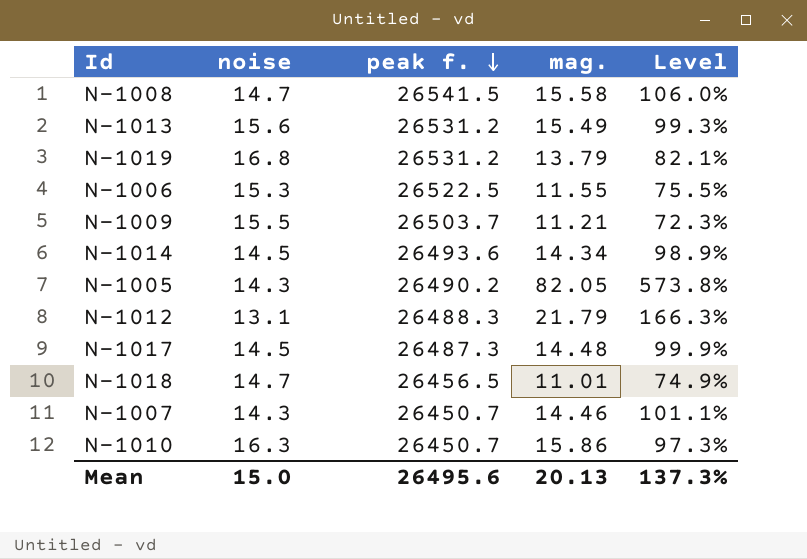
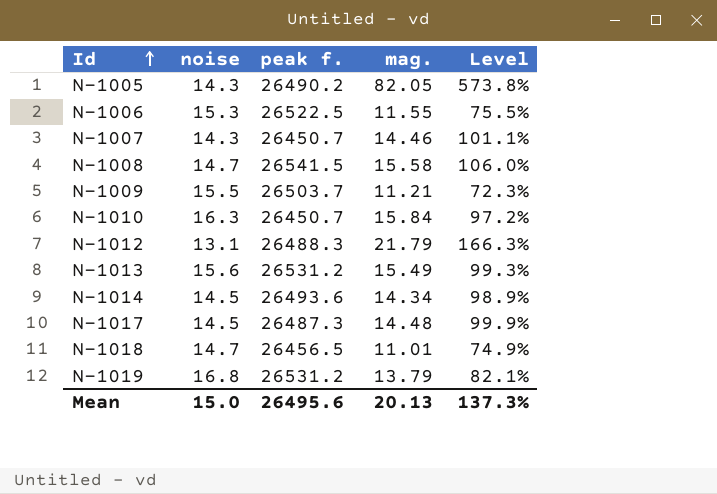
row order: peak f. descending -> Id ascending
N-1010 | mag.: 15.86 -> 15.84
N-1010 | Level: 97.3% -> 97.2%

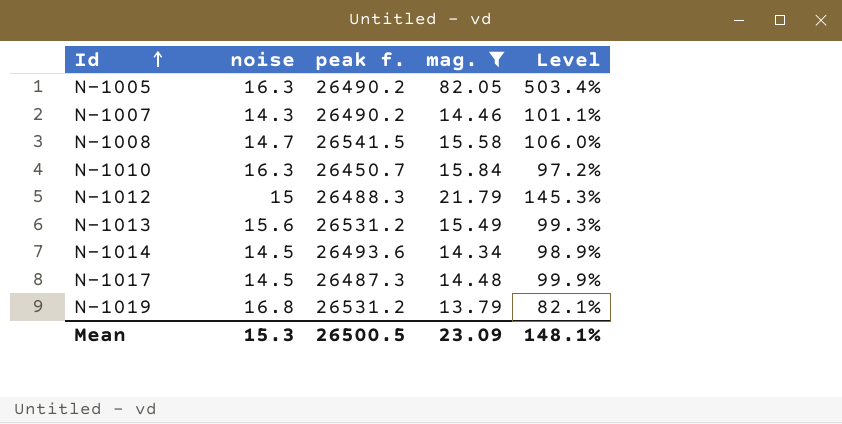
filter: none -> mag. >= 13.79
N-1005 | noise: 14.3 -> 16.3
N-1005 | Level: 573.8% -> 503.4%
N-1007 | peak f.: 26450.7 -> 26490.2
N-1012 | noise: 13.1 -> 15
N-1012 | Level: 166.3% -> 145.3%
Mean | noise: 15.0 -> 15.3
Mean | peak f.: 26495.6 -> 26500.5
Mean | mag.: 20.13 -> 23.09
Mean | Level: 137.3% -> 148.1%

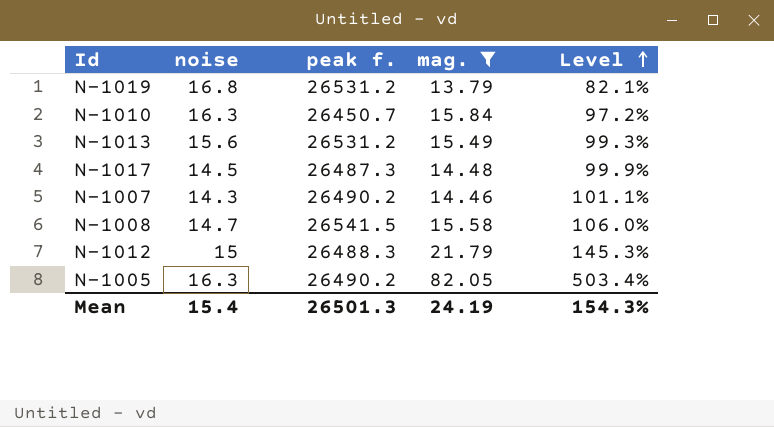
row order: Id ascending -> Level ascending
row N-1014: 14.5 | 26493.6 | 14.34 | 98.9% -> none
Mean | noise: 15.3 -> 15.4
Mean | peak f.: 26500.5 -> 26501.3
Mean | mag.: 23.09 -> 24.19
Mean | Level: 148.1% -> 154.3%

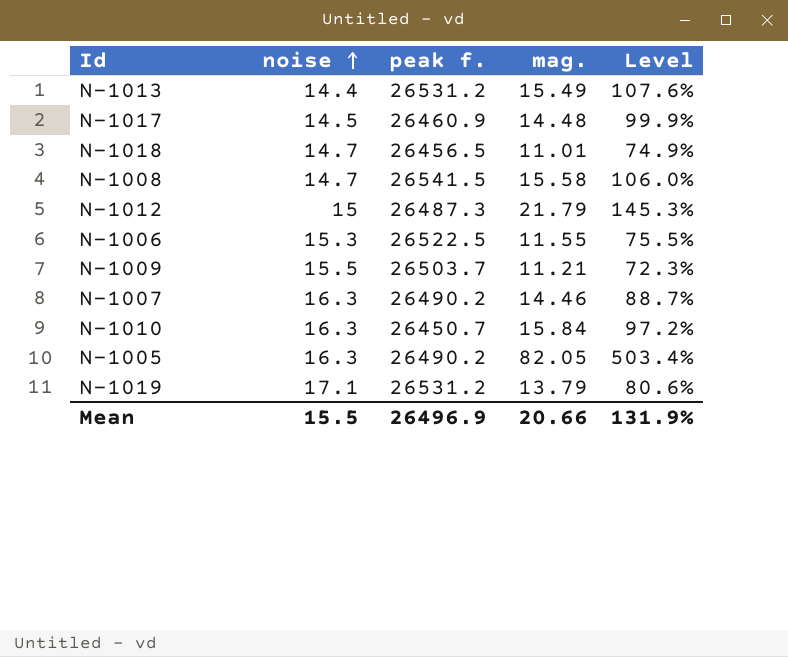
filter: mag. >= 13.79 -> none
row order: Level ascending -> noise ascending
N-1013 | noise: 15.6 -> 14.4
N-1013 | Level: 99.3% -> 107.6%
N-1017 | peak f.: 26487.3 -> 26460.9
N-1012 | peak f.: 26488.3 -> 26487.3
N-1007 | noise: 14.3 -> 16.3
N-1007 | Level: 101.1% -> 88.7%
N-1019 | noise: 16.8 -> 17.1
N-1019 | Level: 82.1% -> 80.6%
Mean | noise: 15.4 -> 15.5
Mean | peak f.: 26501.3 -> 26496.9
Mean | mag.: 24.19 -> 20.66
Mean | Level: 154.3% -> 131.9%

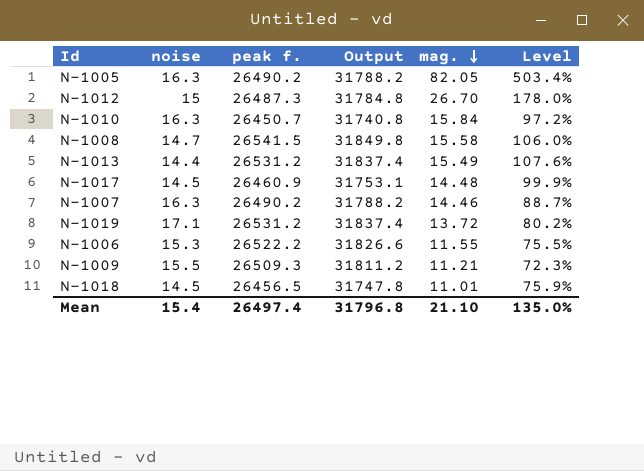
row order: noise ascending -> mag. descending
column Output | formula: none -> [peak f.] * 1.2
N-1012 | mag.: 21.79 -> 26.70
N-1012 | Level: 145.3% -> 178.0%
N-1019 | mag.: 13.79 -> 13.72
N-1019 | Level: 80.6% -> 80.2%
N-1006 | peak f.: 26522.5 -> 26522.2
N-1009 | peak f.: 26503.7 -> 26509.3
N-1018 | noise: 14.7 -> 14.5
N-1018 | Level: 74.9% -> 75.9%
Mean | noise: 15.5 -> 15.4
Mean | peak f.: 26496.9 -> 26497.4
Mean | mag.: 20.66 -> 21.10
Mean | Level: 131.9% -> 135.0%

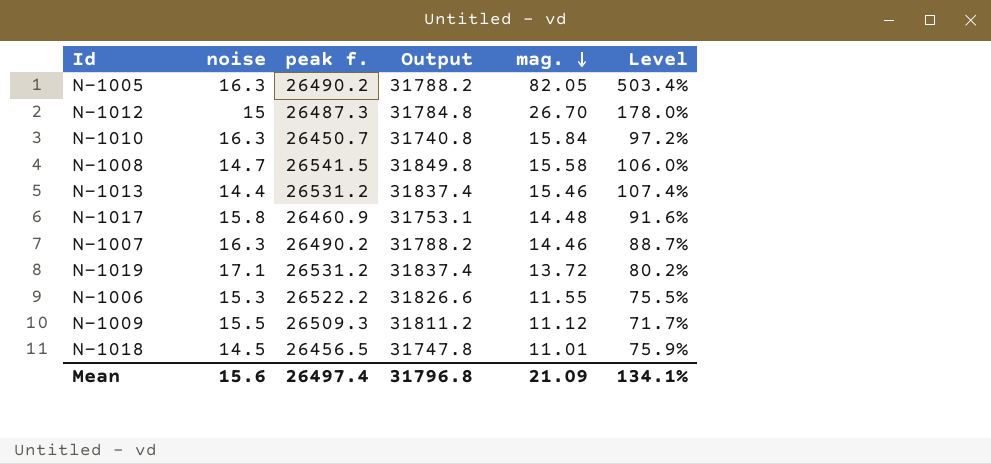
N-1013 | mag.: 15.49 -> 15.46
N-1013 | Level: 107.6% -> 107.4%
N-1017 | noise: 14.5 -> 15.8
N-1017 | Level: 99.9% -> 91.6%
N-1009 | mag.: 11.21 -> 11.12
N-1009 | Level: 72.3% -> 71.7%
Mean | noise: 15.4 -> 15.6
Mean | mag.: 21.10 -> 21.09
Mean | Level: 135.0% -> 134.1%

